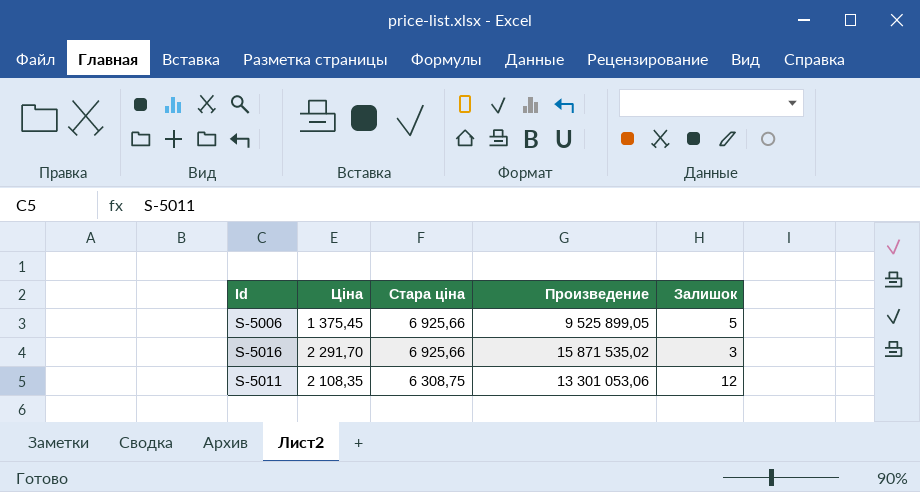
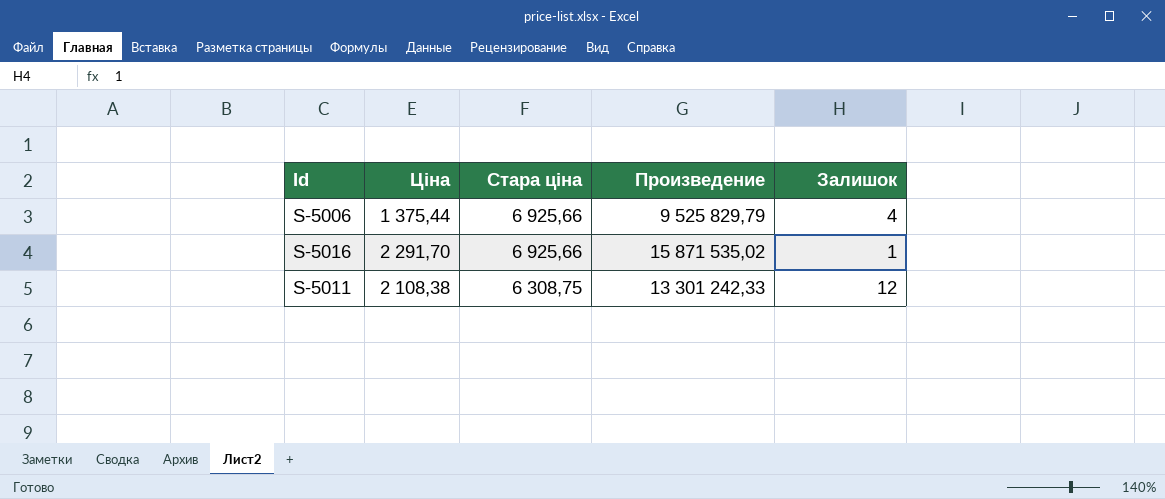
S-5006 | Ціна: 1 375,45 -> 1 375,44
S-5006 | Произведение: 9 525 899,05 -> 9 525 829,79
S-5006 | Залишок: 5 -> 4
S-5016 | Залишок: 3 -> 1
S-5011 | Ціна: 2 108,35 -> 2 108,38
S-5011 | Произведение: 13 301 053,06 -> 13 301 242,33

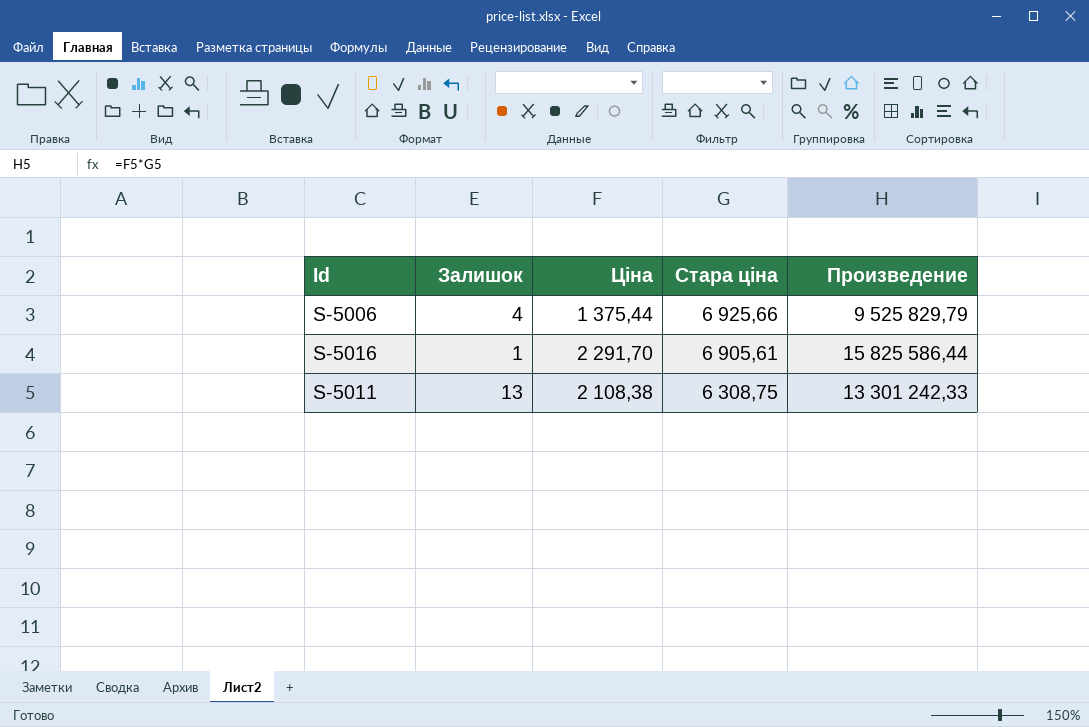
column Залишок | position: 5 -> 2
S-5016 | Стара ціна: 6 925,66 -> 6 905,61
S-5016 | Произведение: 15 871 535,02 -> 15 825 586,44
S-5011 | Залишок: 12 -> 13

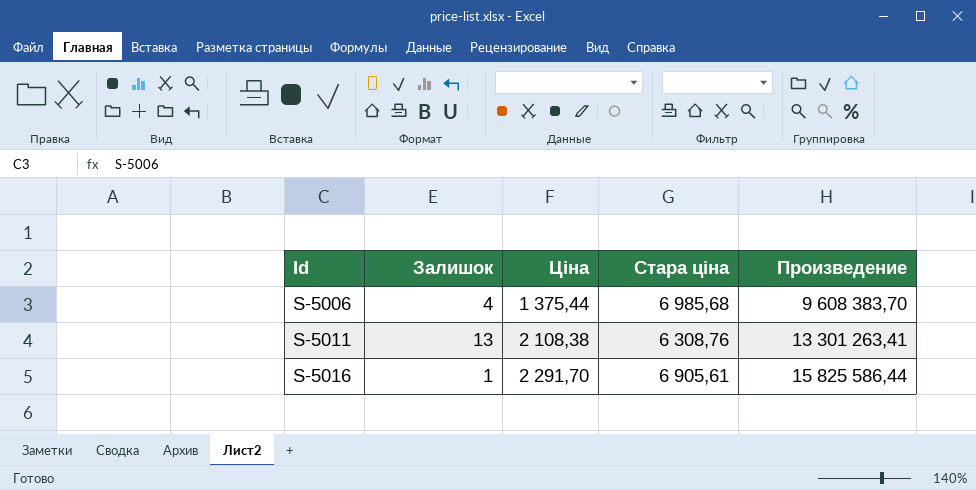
row order: Стара ціна descending -> Id ascending
S-5006 | Стара ціна: 6 925,66 -> 6 985,68
S-5006 | Произведение: 9 525 829,79 -> 9 608 383,70
S-5011 | Стара ціна: 6 308,75 -> 6 308,76
S-5011 | Произведение: 13 301 242,33 -> 13 301 263,41

